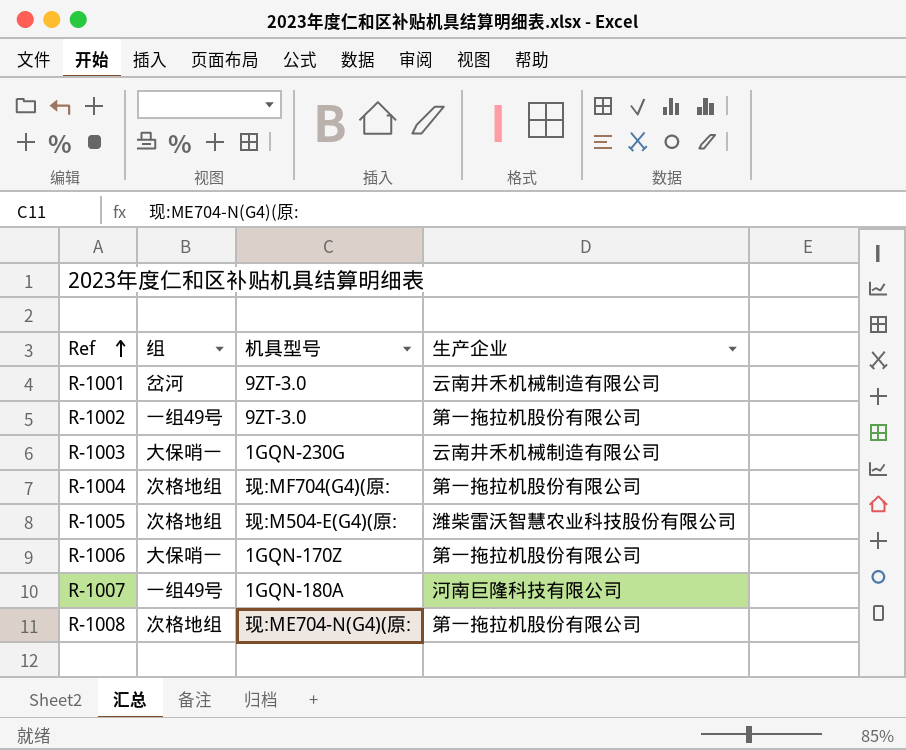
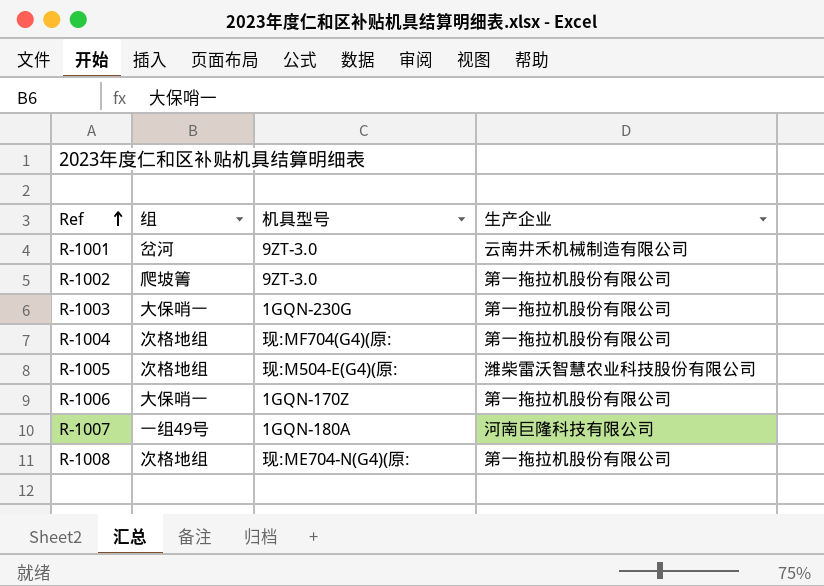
R-1002 | 组: 一组49号 -> 爬坡箐
R-1003 | 生产企业: 云南井禾机械制造有限公司 -> 第一拖拉机股份有限公司

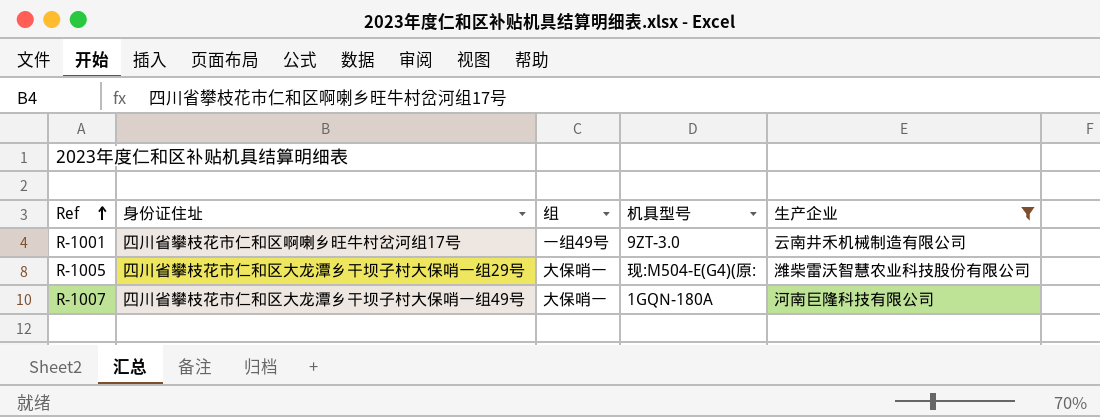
filter: none -> 生产企业 != 第一拖拉机股份有限公司
column 身份证住址 | position: none -> 2
R-1001 | 组: 岔河 -> 一组49号
R-1005 | 组: 次格地组 -> 大保哨一
R-1007 | 组: 一组49号 -> 大保哨一

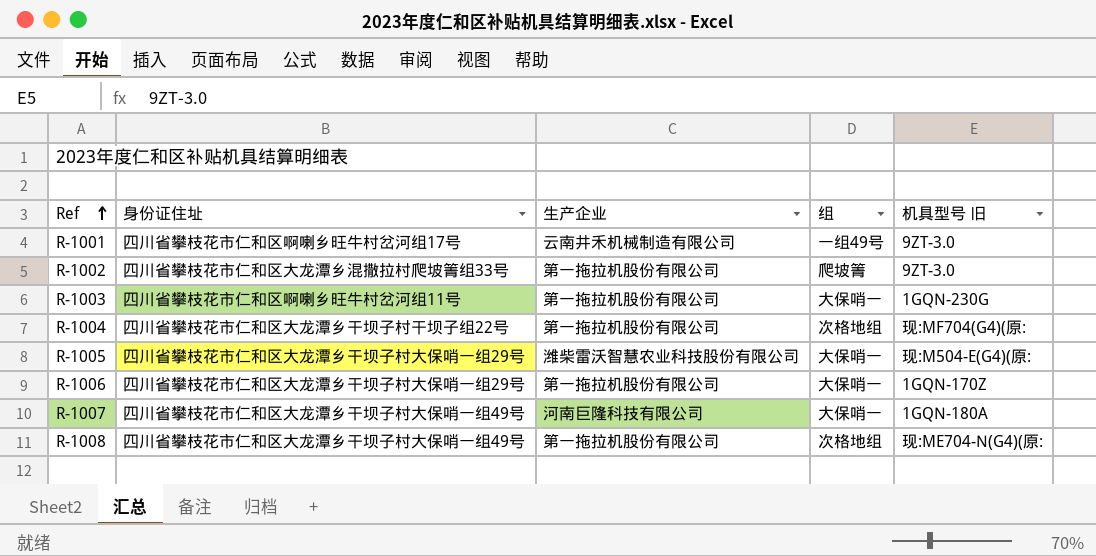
filter: 生产企业 != 第一拖拉机股份有限公司 -> none
column 生产企业 | position: 5 -> 3
column name: 机具型号 -> 机具型号 旧

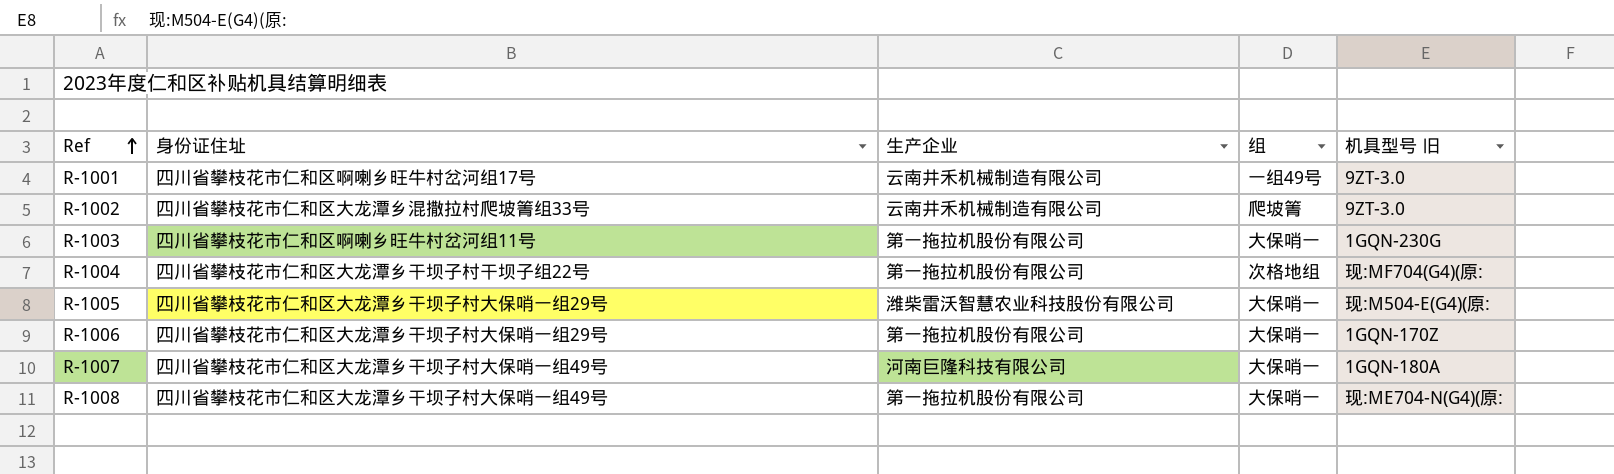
R-1002 | 生产企业: 第一拖拉机股份有限公司 -> 云南井禾机械制造有限公司
R-1008 | 组: 次格地组 -> 大保哨一

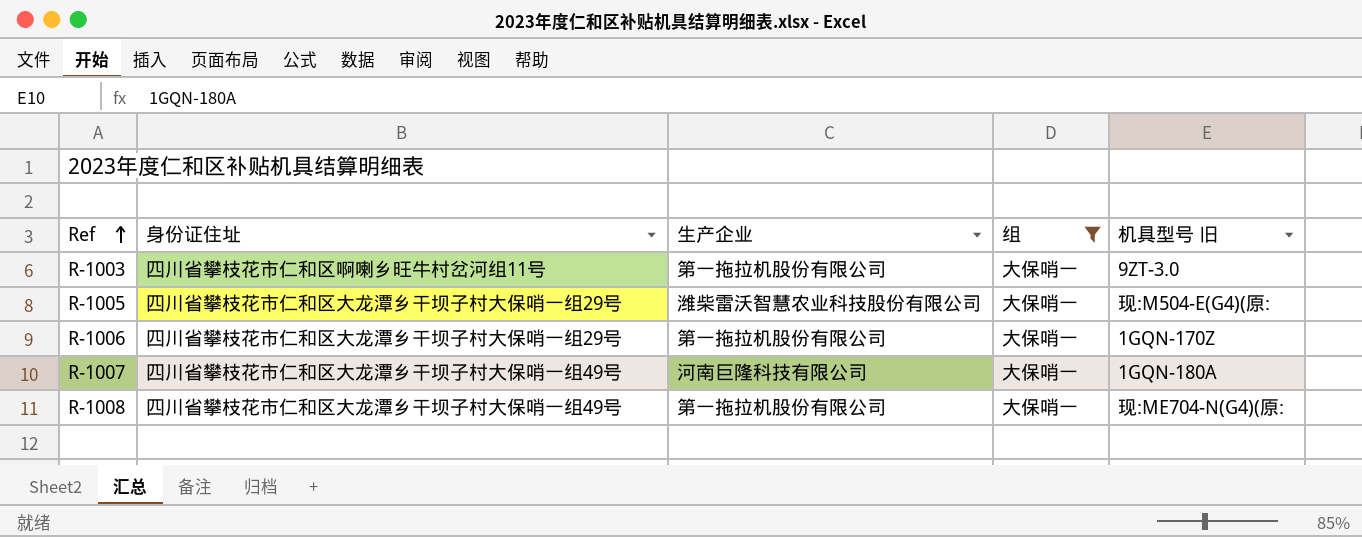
filter: none -> 组 = 大保哨一
R-1003 | 机具型号 旧: 1GQN-230G -> 9ZT-3.0

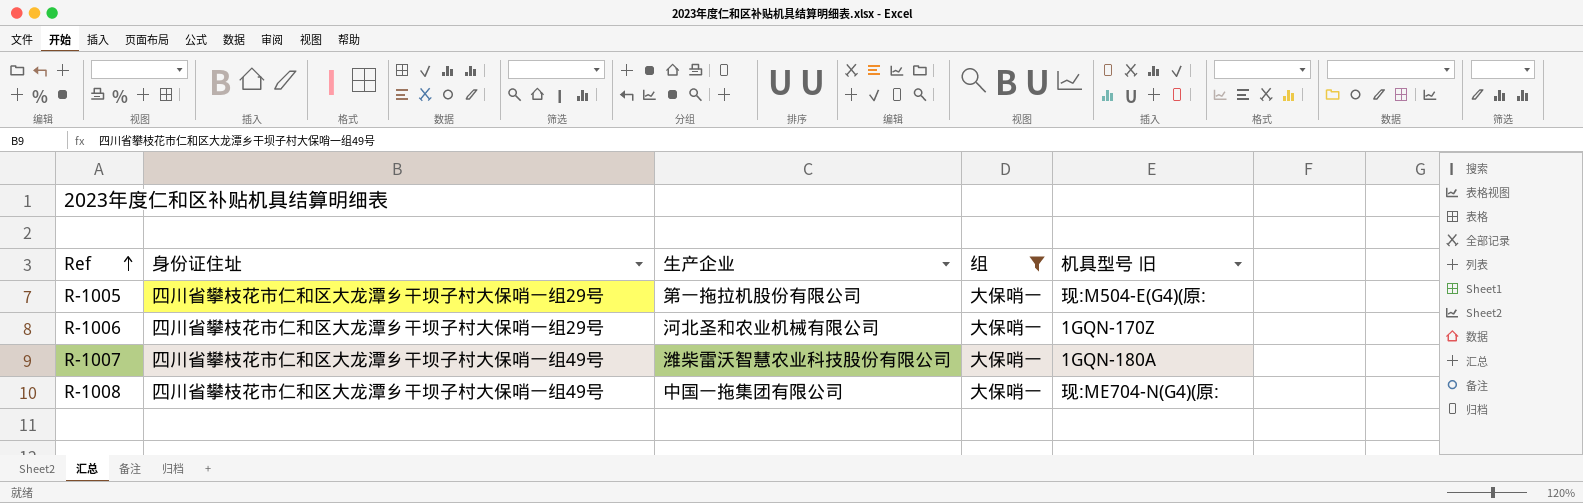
row R-1003: 四川省攀枝花市仁和区啊喇乡旺牛村岔河组11号 | 第一拖拉机股份有限公司 | 大保哨一 | 9ZT-3.0 -> none
R-1005 | 生产企业: 潍柴雷沃智慧农业科技股份有限公司 -> 第一拖拉机股份有限公司
R-1006 | 生产企业: 第一拖拉机股份有限公司 -> 河北圣和农业机械有限公司
R-1007 | 生产企业: 河南巨隆科技有限公司 -> 潍柴雷沃智慧农业科技股份有限公司
R-1008 | 生产企业: 第一拖拉机股份有限公司 -> 中国一拖集团有限公司

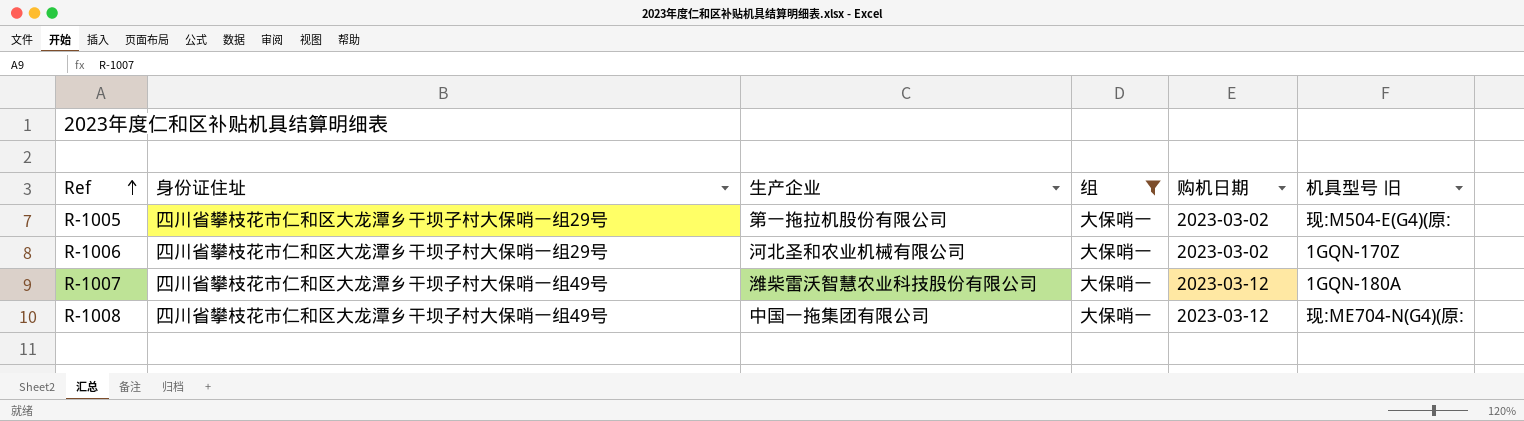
column 购机日期 | position: none -> 5

